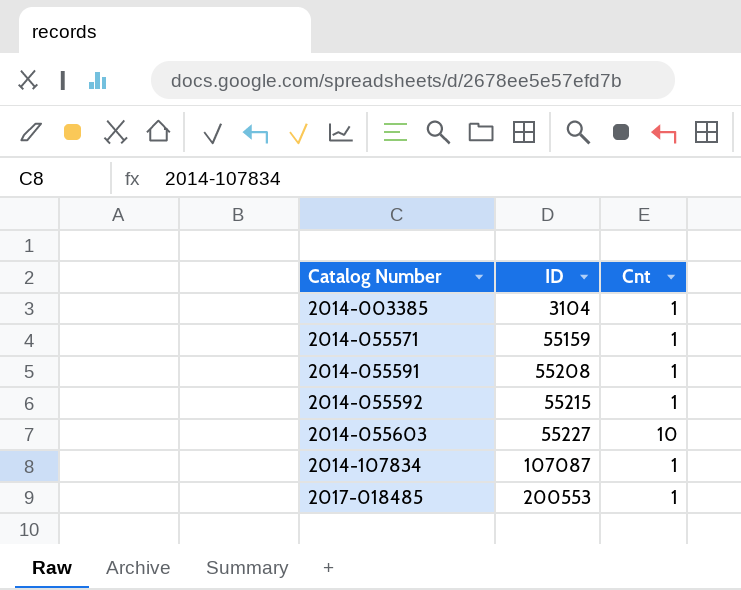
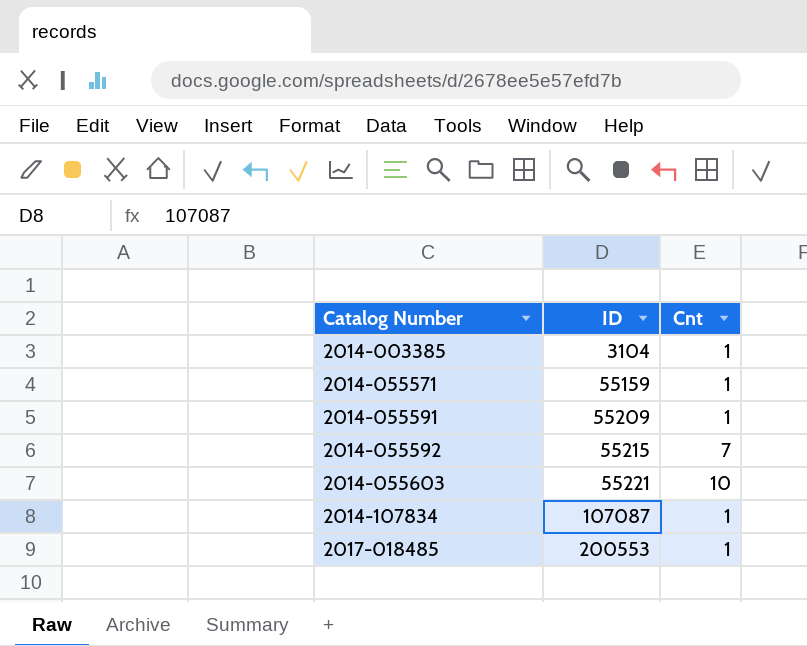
2014-055591 | ID: 55208 -> 55209
2014-055592 | Cnt: 1 -> 7
2014-055603 | ID: 55227 -> 55221

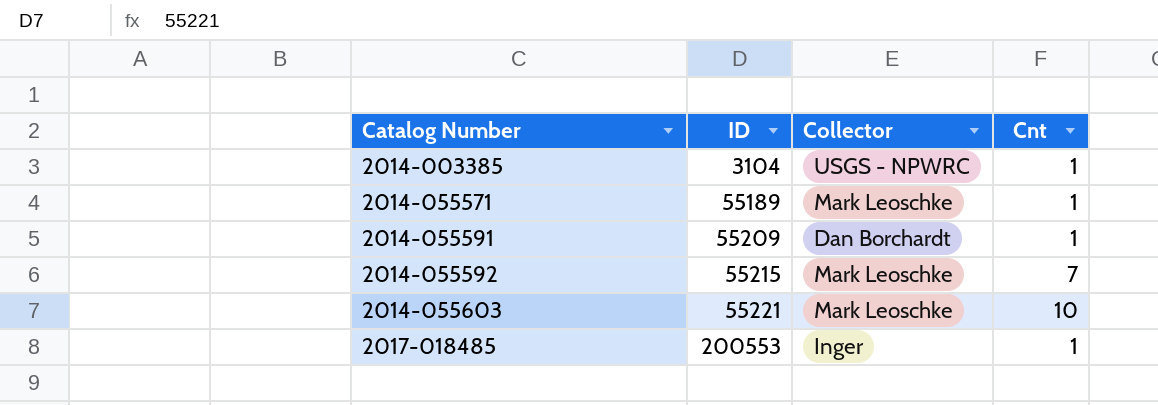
column Collector | position: none -> 3
row 2014-107834: 107087 | 1 -> none
2014-055571 | ID: 55159 -> 55189

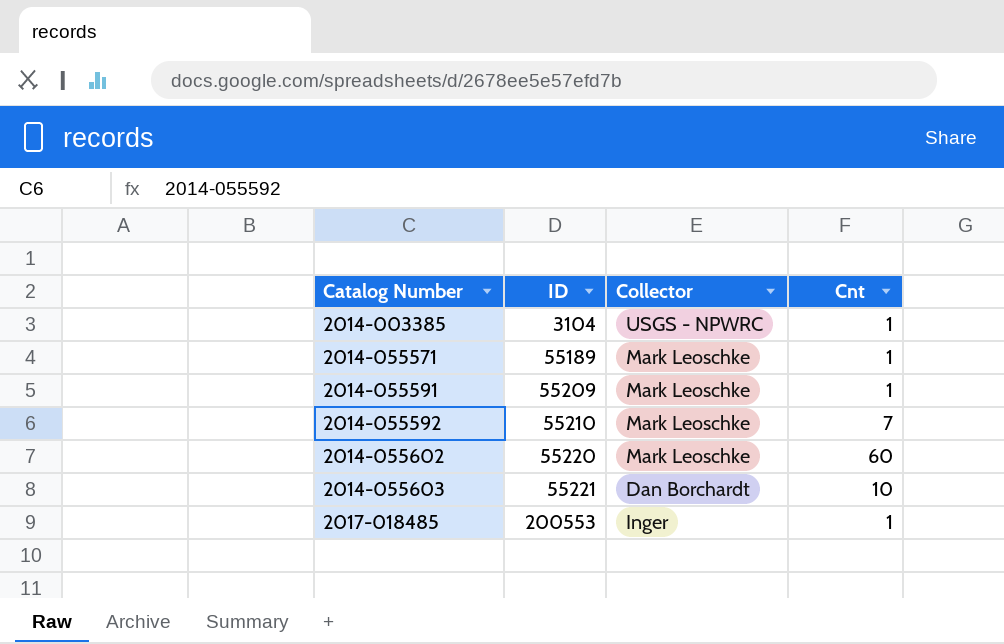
2014-055591 | Collector: Dan Borchardt -> Mark Leoschke
2014-055592 | ID: 55215 -> 55210
row 2014-055602: none -> 55220 | Mark Leoschke | 60
2014-055603 | Collector: Mark Leoschke -> Dan Borchardt

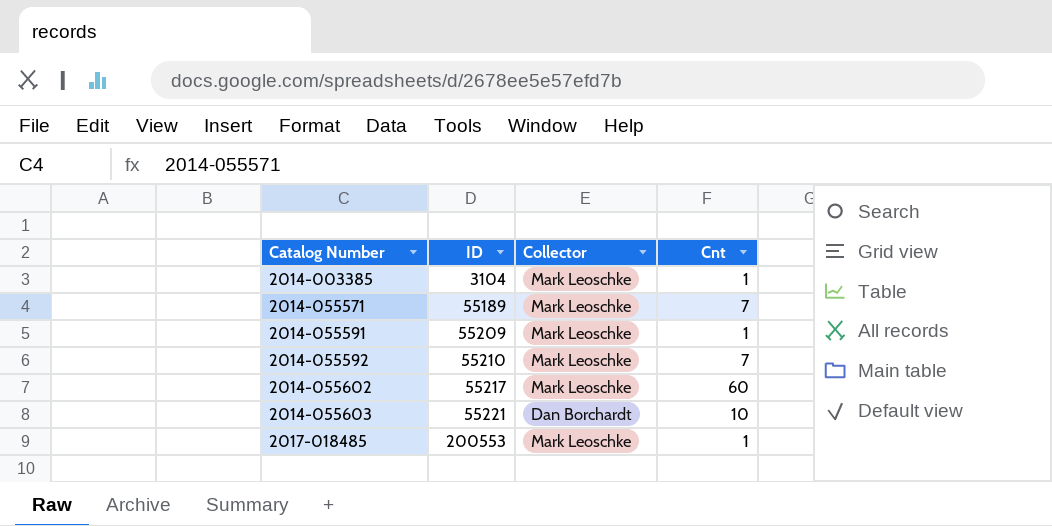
2014-003385 | Collector: USGS - NPWRC -> Mark Leoschke
2014-055571 | Cnt: 1 -> 7
2014-055602 | ID: 55220 -> 55217
2017-018485 | Collector: Inger -> Mark Leoschke

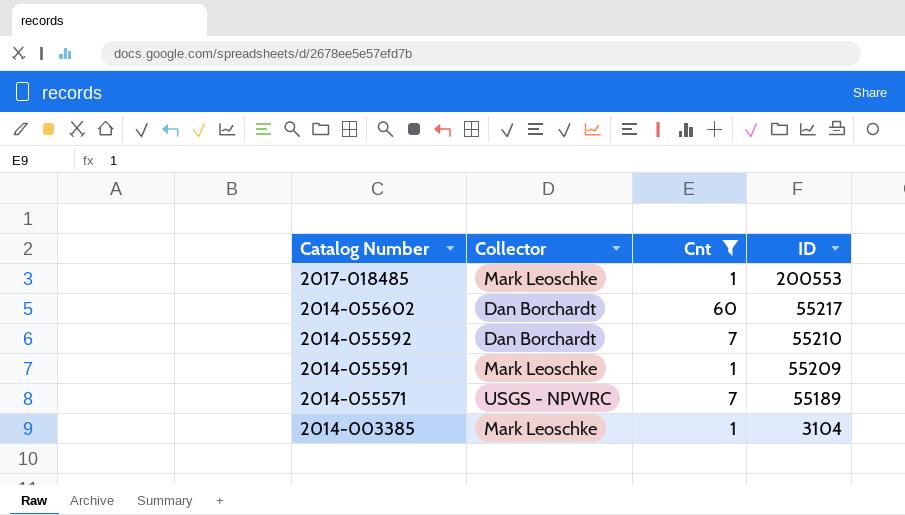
filter: none -> Cnt != 10
row order: Catalog Number ascending -> Catalog Number descending
column ID | position: 2 -> 4
2014-055602 | Collector: Mark Leoschke -> Dan Borchardt
2014-055592 | Collector: Mark Leoschke -> Dan Borchardt
2014-055571 | Collector: Mark Leoschke -> USGS - NPWRC

